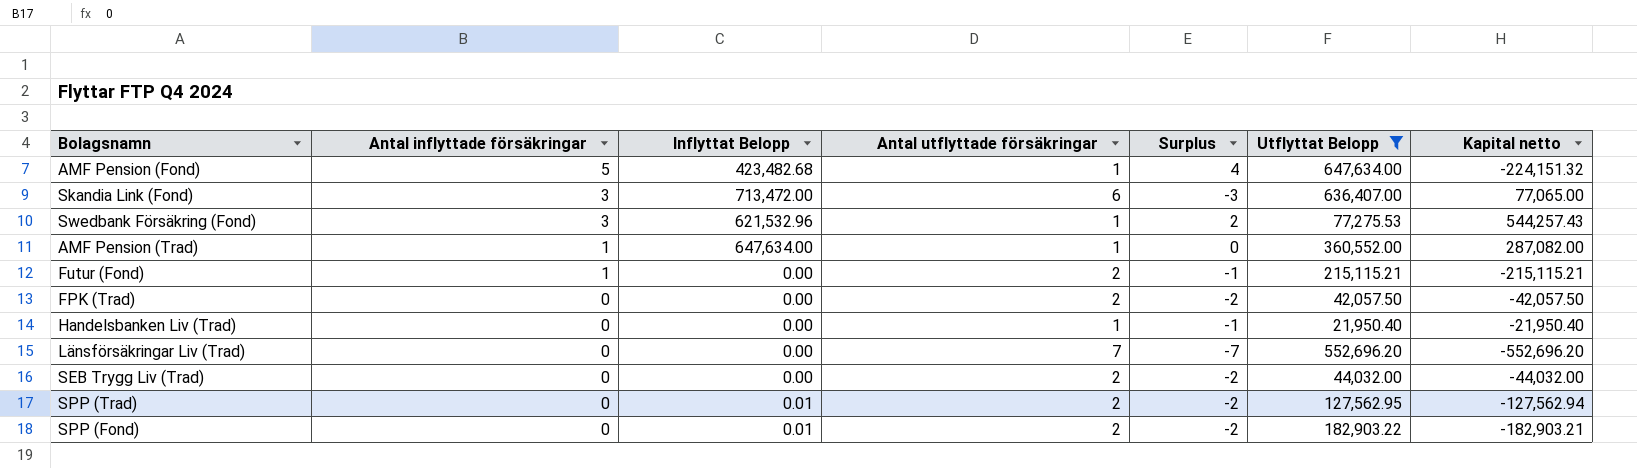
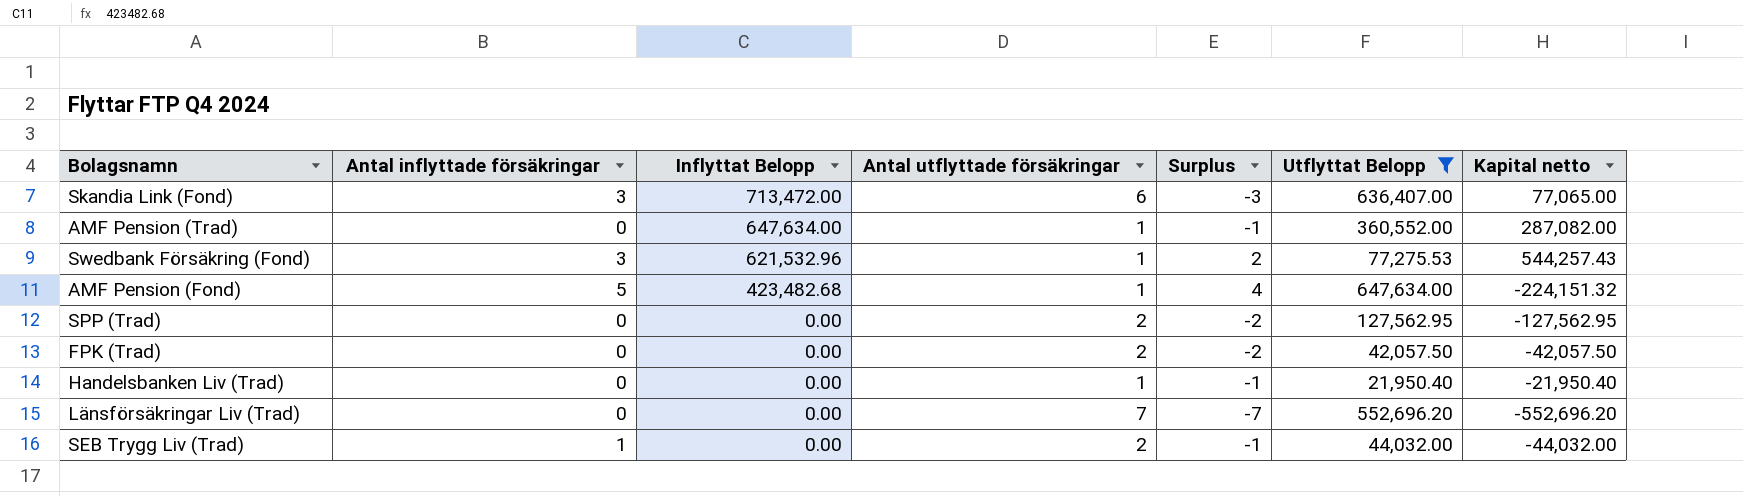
row order: Antal inflyttade försäkringar descending -> Inflyttat Belopp descending
row Futur (Fond): 1 | 0.00 | 2 | -1 | 215,115.21 | -215,115.21 -> none
row SPP (Fond): 0 | 0.01 | 2 | -2 | 182,903.22 | -182,903.21 -> none
AMF Pension (Trad) | Antal inflyttade försäkringar: 1 -> 0
AMF Pension (Trad) | Surplus: 0 -> -1
SPP (Trad) | Inflyttat Belopp: 0.01 -> 0.00
SPP (Trad) | Kapital netto: -127,562.94 -> -127,562.95
SEB Trygg Liv (Trad) | Antal inflyttade försäkringar: 0 -> 1
SEB Trygg Liv (Trad) | Surplus: -2 -> -1

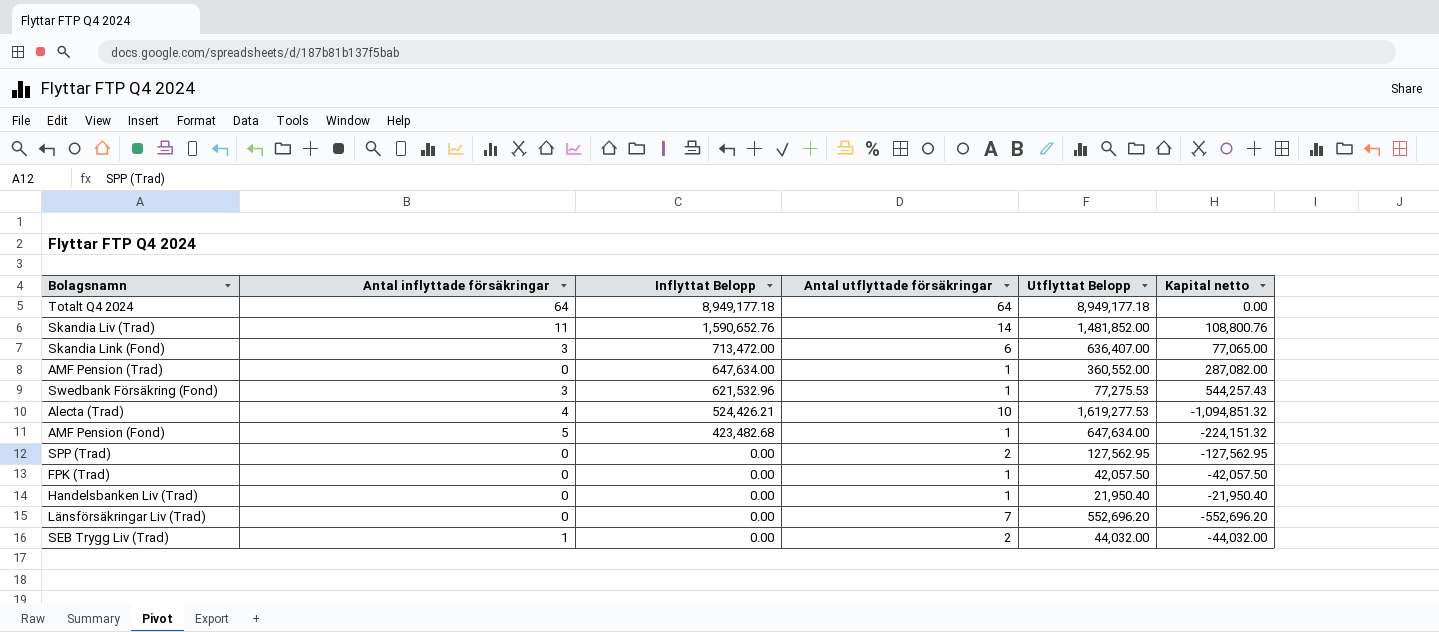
filter: Utflyttat Belopp <= 647,634.00 -> none
column Surplus | formula: [Antal inflyttade försäkringar] - [Antal utflyttade försäkringar] -> none
FPK (Trad) | Antal utflyttade försäkringar: 2 -> 1

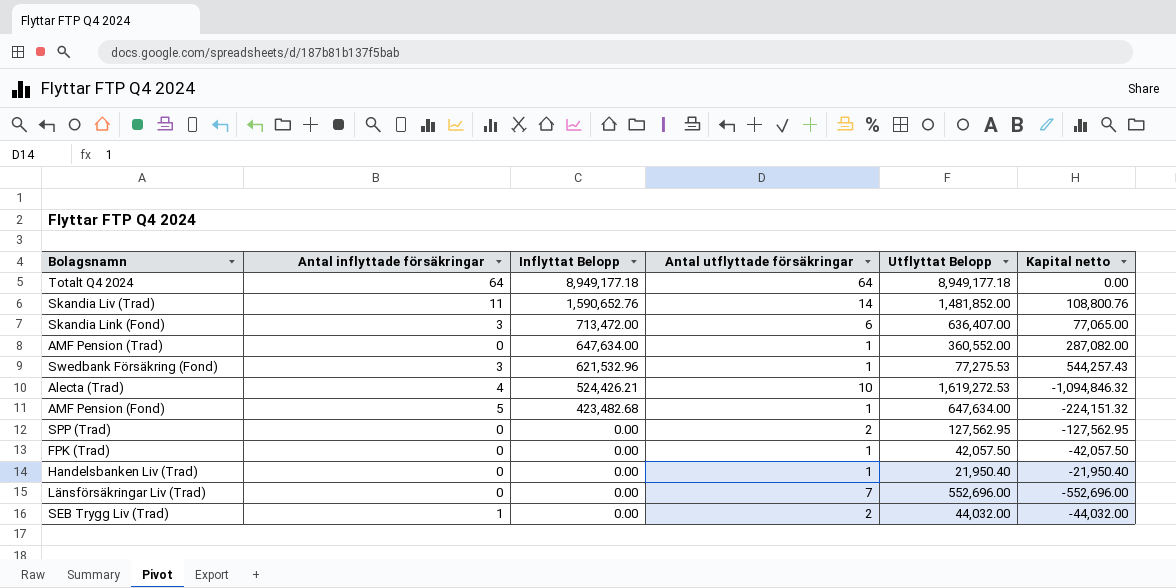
Alecta (Trad) | Utflyttat Belopp: 1,619,277.53 -> 1,619,272.53
Alecta (Trad) | Kapital netto: -1,094,851.32 -> -1,094,846.32
Länsförsäkringar Liv (Trad) | Utflyttat Belopp: 552,696.20 -> 552,696.00
Länsförsäkringar Liv (Trad) | Kapital netto: -552,696.20 -> -552,696.00

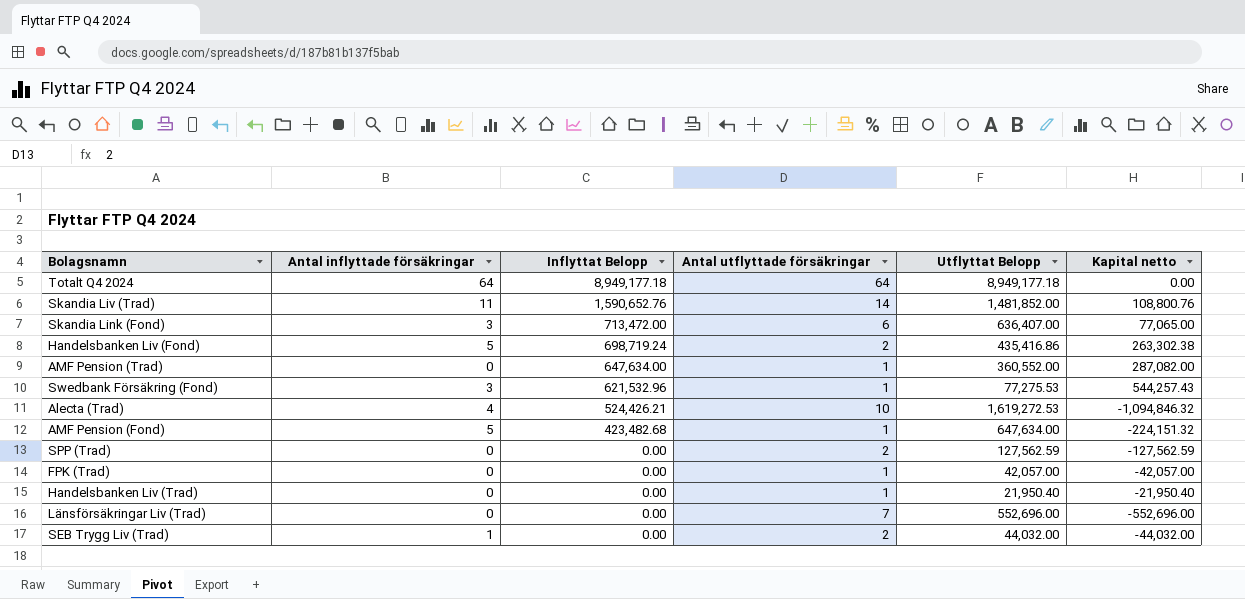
row Handelsbanken Liv (Fond): none -> 5 | 698,719.24 | 2 | 435,416.86 | 263,302.38
SPP (Trad) | Utflyttat Belopp: 127,562.95 -> 127,562.59
SPP (Trad) | Kapital netto: -127,562.95 -> -127,562.59
FPK (Trad) | Utflyttat Belopp: 42,057.50 -> 42,057.00
FPK (Trad) | Kapital netto: -42,057.50 -> -42,057.00

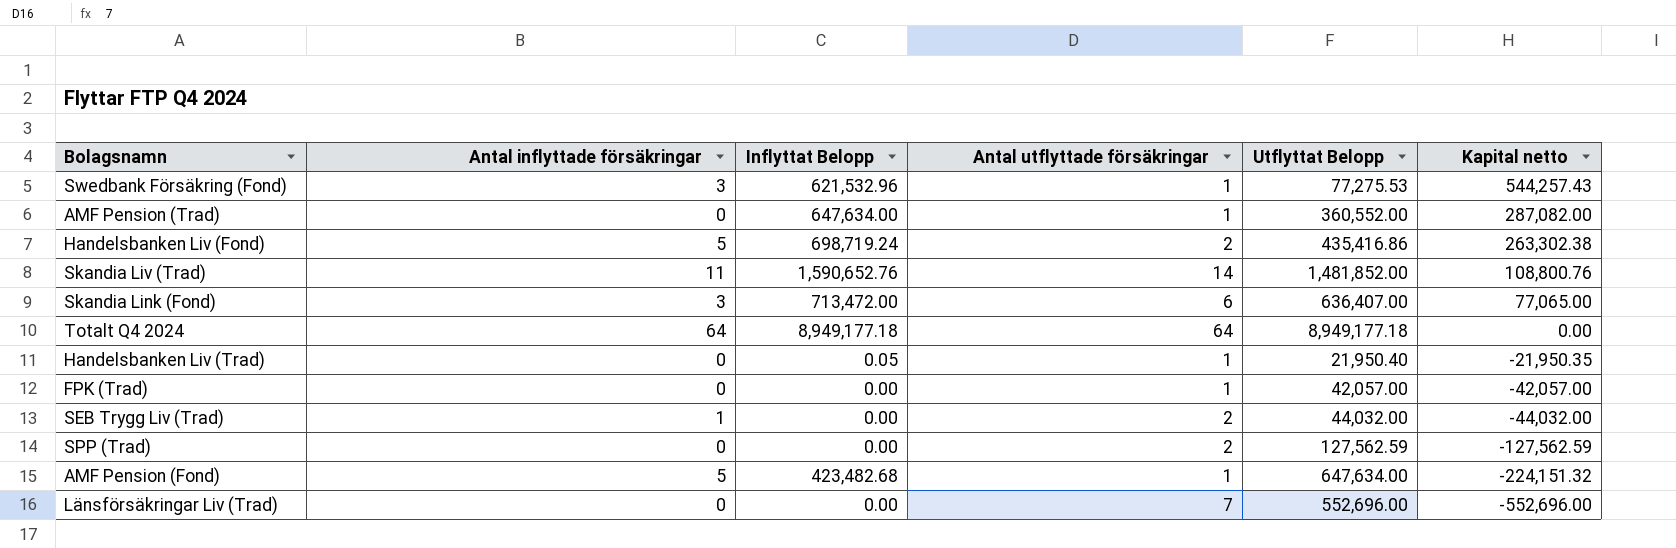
row order: Inflyttat Belopp descending -> Kapital netto descending
row Alecta (Trad): 4 | 524,426.21 | 10 | 1,619,272.53 | -1,094,846.32 -> none
Handelsbanken Liv (Trad) | Inflyttat Belopp: 0.00 -> 0.05
Handelsbanken Liv (Trad) | Kapital netto: -21,950.40 -> -21,950.35

